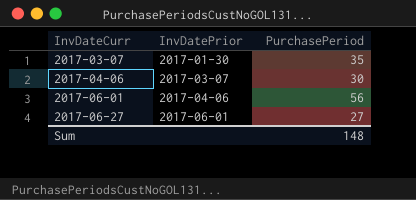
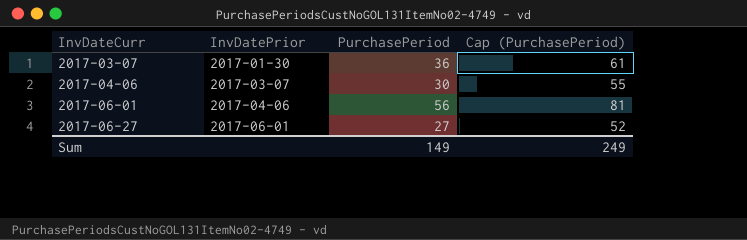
column Cap (PurchasePeriod) | formula: none -> [PurchasePeriod] + 25
2017-03-07 | PurchasePeriod: 35 -> 36
Sum | PurchasePeriod: 148 -> 149

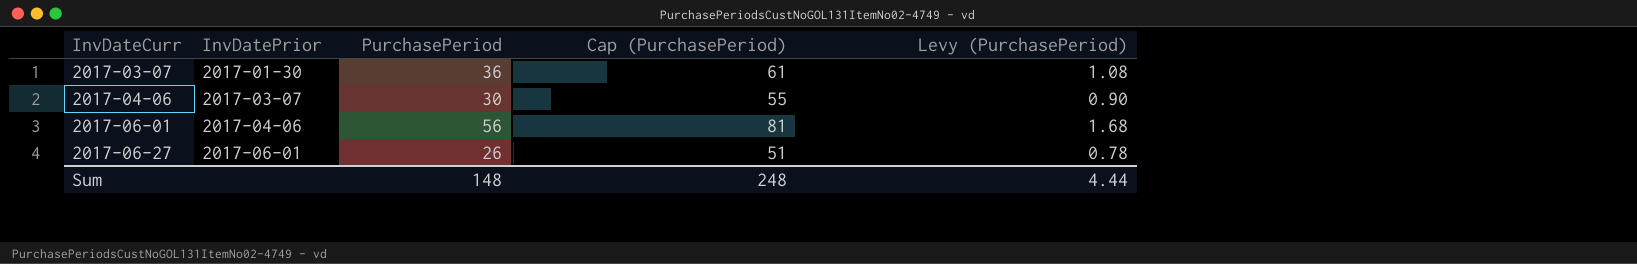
column Levy (PurchasePeriod) | formula: none -> [PurchasePeriod] * 0.03
2017-06-27 | PurchasePeriod: 27 -> 26
2017-06-27 | Cap (PurchasePeriod): 52 -> 51
Sum | PurchasePeriod: 149 -> 148
Sum | Cap (PurchasePeriod): 249 -> 248

